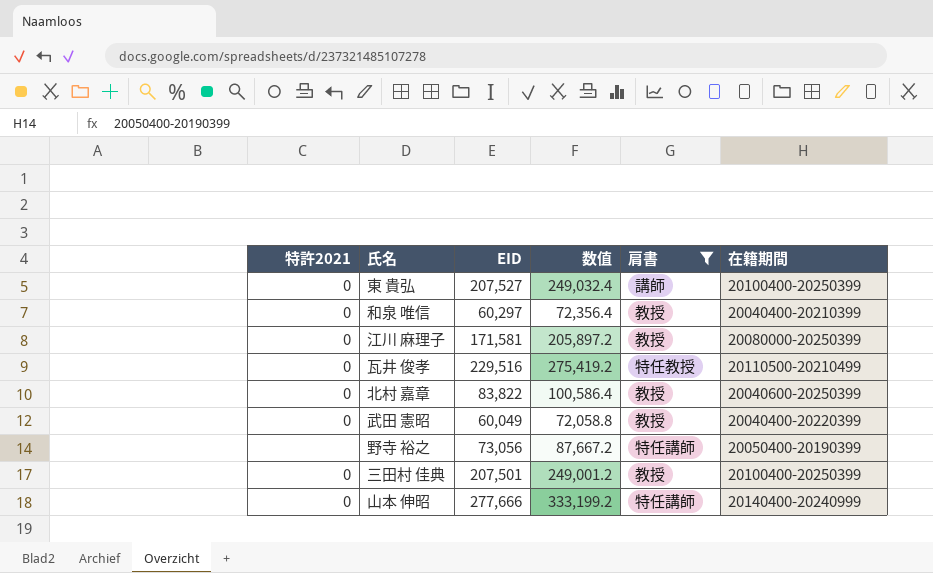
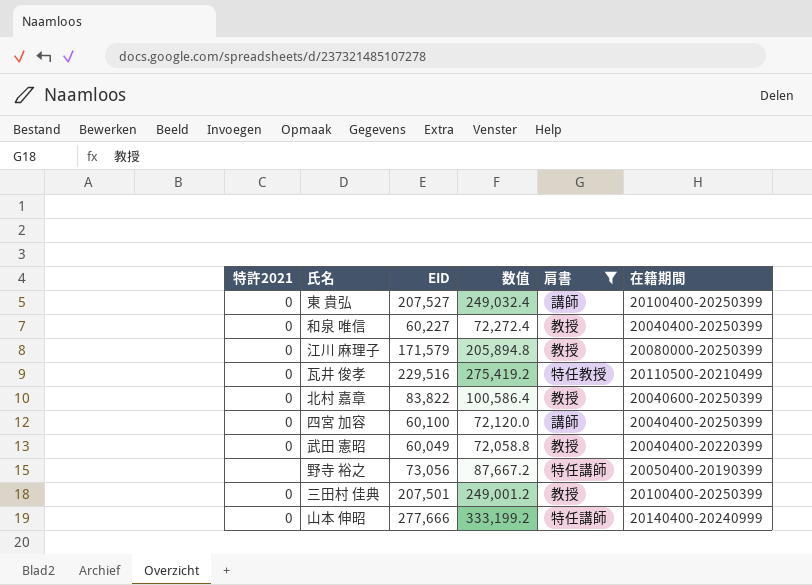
和泉 唯信 | EID: 60,297 -> 60,227
和泉 唯信 | 数值: 72,356.4 -> 72,272.4
和泉 唯信 | 在籍期間: 20040400-20210399 -> 20040400-20250399
江川 麻理子 | EID: 171,581 -> 171,579
江川 麻理子 | 数值: 205,897.2 -> 205,894.8
row 四宮 加容: none -> 0 | 60,100 | 72,120.0 | 講師 | 20040400-20250399

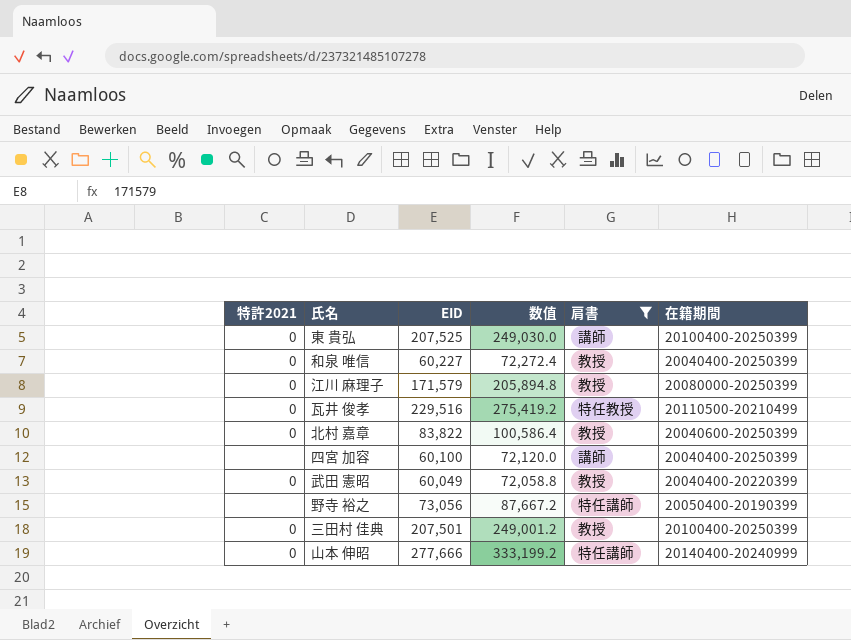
東 貴弘 | EID: 207,527 -> 207,525
東 貴弘 | 数值: 249,032.4 -> 249,030.0
四宮 加容 | 特許2021: 0 -> none

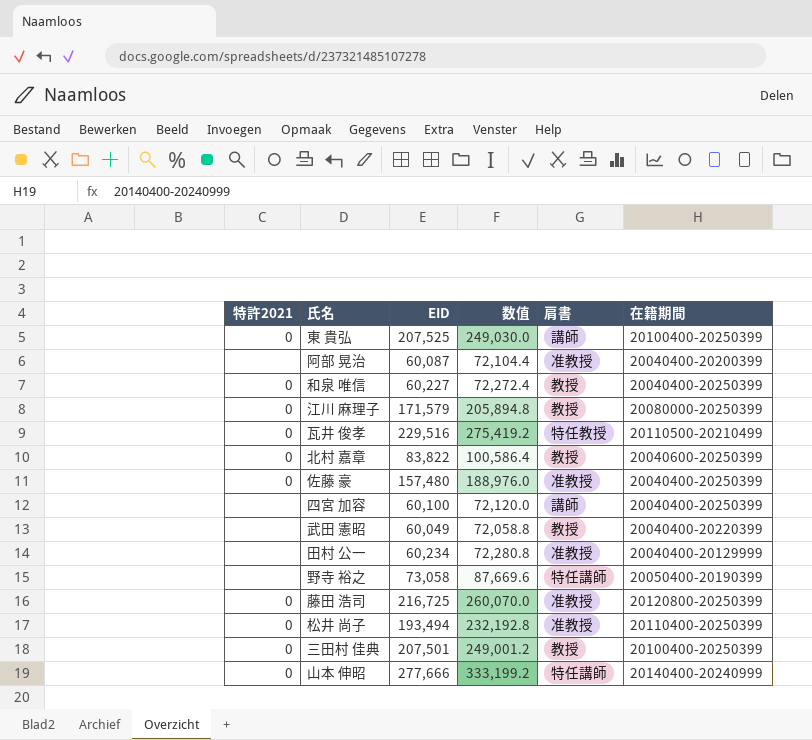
filter: 肩書 != 准教授 -> none
武田 憲昭 | 特許2021: 0 -> none
野寺 裕之 | EID: 73,056 -> 73,058
野寺 裕之 | 数值: 87,667.2 -> 87,669.6

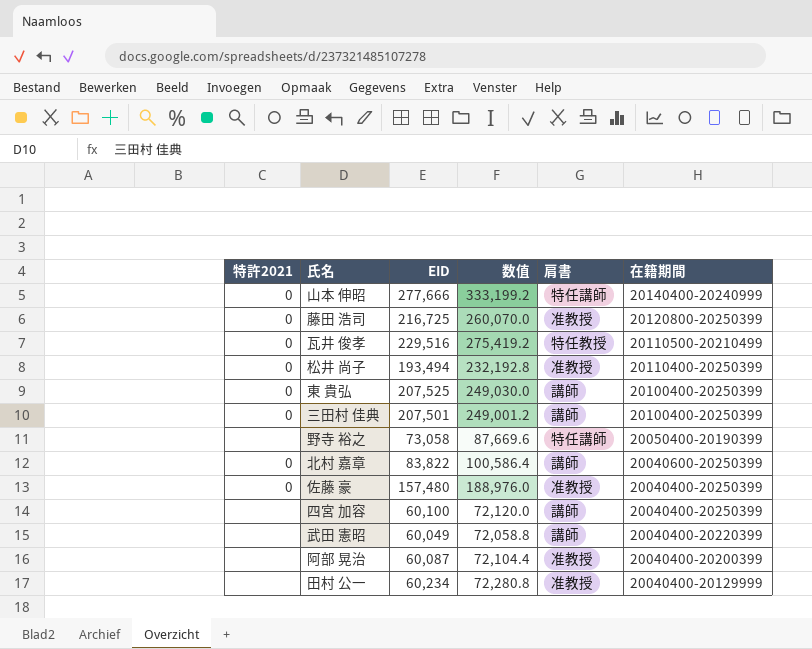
row order: none -> 在籍期間 descending
row 和泉 唯信: 0 | 60,227 | 72,272.4 | 教授 | 20040400-20250399 -> none
row 江川 麻理子: 0 | 171,579 | 205,894.8 | 教授 | 20080000-20250399 -> none
三田村 佳典 | 肩書: 教授 -> 講師
北村 嘉章 | 肩書: 教授 -> 講師
武田 憲昭 | 肩書: 教授 -> 講師

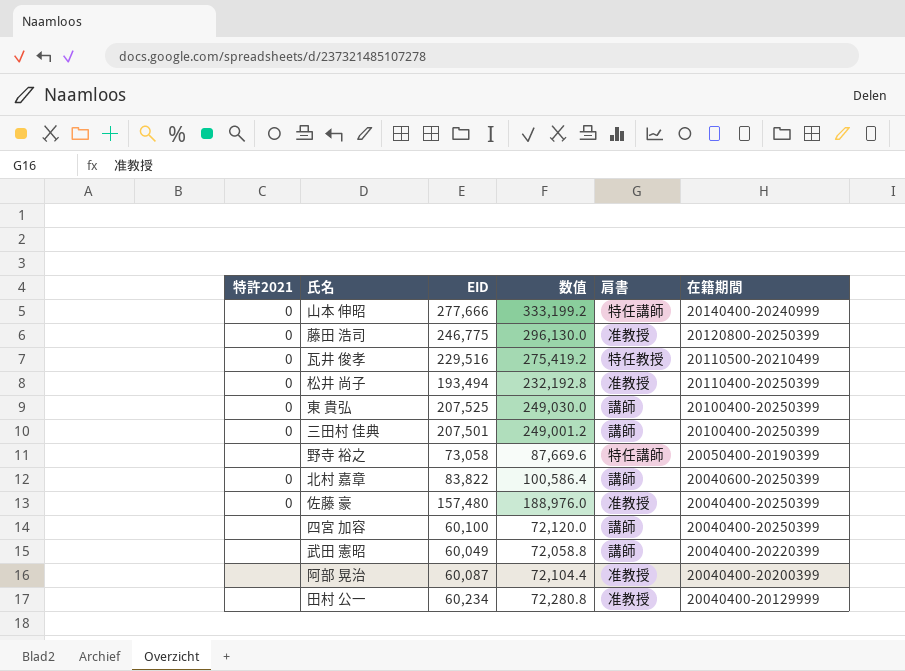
藤田 浩司 | EID: 216,725 -> 246,775
藤田 浩司 | 数值: 260,070.0 -> 296,130.0

